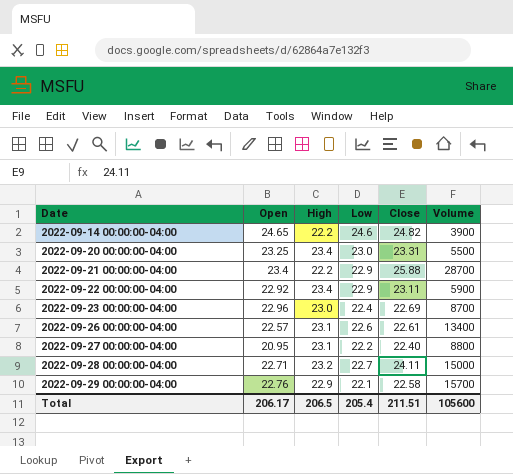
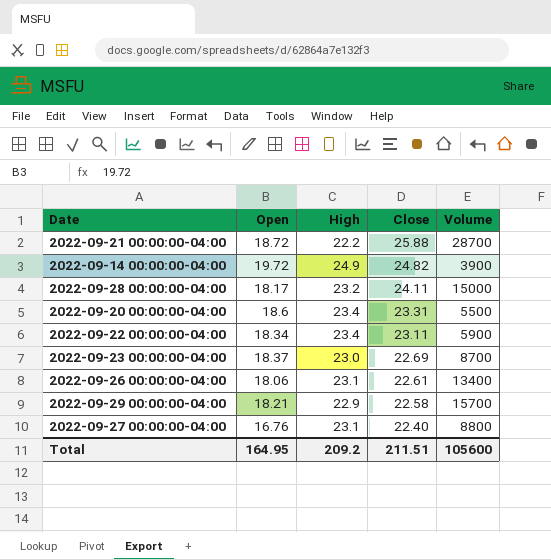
row order: Date ascending -> Close descending
column Low | position: 4 -> none
2022-09-21 00:00:00-04:00 | Open: 23.4 -> 18.72
2022-09-14 00:00:00-04:00 | Open: 24.65 -> 19.72
2022-09-14 00:00:00-04:00 | High: 22.2 -> 24.9
2022-09-28 00:00:00-04:00 | Open: 22.71 -> 18.17
2022-09-20 00:00:00-04:00 | Open: 23.25 -> 18.6
2022-09-22 00:00:00-04:00 | Open: 22.92 -> 18.34
2022-09-23 00:00:00-04:00 | Open: 22.96 -> 18.37
2022-09-26 00:00:00-04:00 | Open: 22.57 -> 18.06
2022-09-29 00:00:00-04:00 | Open: 22.76 -> 18.21
2022-09-27 00:00:00-04:00 | Open: 20.95 -> 16.76
Total | Open: 206.17 -> 164.95
Total | High: 206.5 -> 209.2

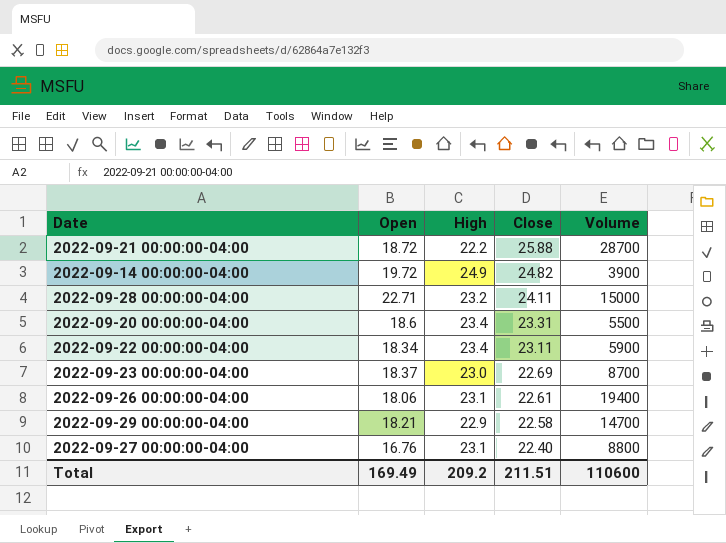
2022-09-28 00:00:00-04:00 | Open: 18.17 -> 22.71
2022-09-26 00:00:00-04:00 | Volume: 13400 -> 19400
2022-09-29 00:00:00-04:00 | Volume: 15700 -> 14700
Total | Open: 164.95 -> 169.49
Total | Volume: 105600 -> 110600

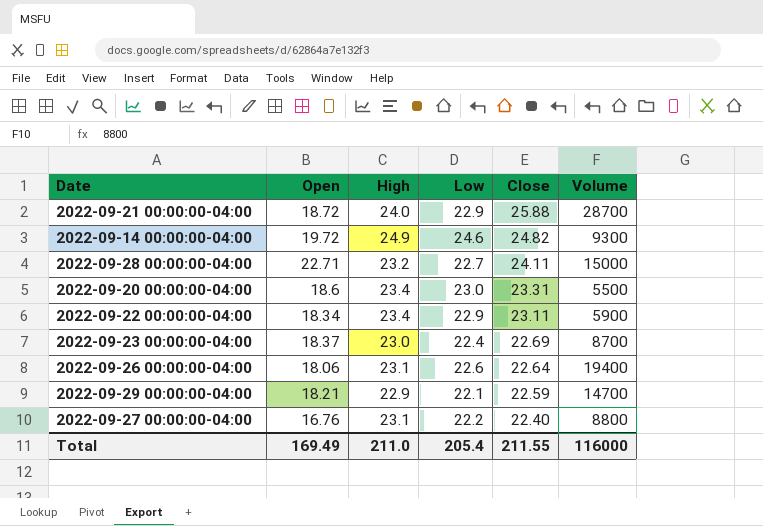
column Low | position: none -> 4
2022-09-21 00:00:00-04:00 | High: 22.2 -> 24.0
2022-09-14 00:00:00-04:00 | Volume: 3900 -> 9300
2022-09-26 00:00:00-04:00 | Close: 22.61 -> 22.64
2022-09-29 00:00:00-04:00 | Close: 22.58 -> 22.59
Total | High: 209.2 -> 211.0
Total | Close: 211.51 -> 211.55
Total | Volume: 110600 -> 116000

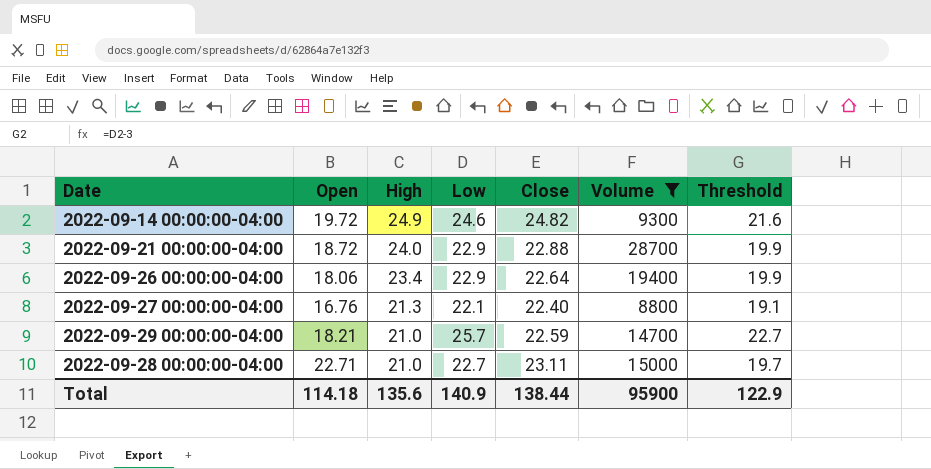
filter: none -> Volume >= 8800
row order: Close descending -> High descending
column Threshold | formula: none -> [Low] - 3
2022-09-21 00:00:00-04:00 | Close: 25.88 -> 22.88
2022-09-26 00:00:00-04:00 | High: 23.1 -> 23.4
2022-09-26 00:00:00-04:00 | Low: 22.6 -> 22.9
2022-09-27 00:00:00-04:00 | High: 23.1 -> 21.3
2022-09-27 00:00:00-04:00 | Low: 22.2 -> 22.1
2022-09-29 00:00:00-04:00 | High: 22.9 -> 21.0
2022-09-29 00:00:00-04:00 | Low: 22.1 -> 25.7
2022-09-28 00:00:00-04:00 | High: 23.2 -> 21.0
2022-09-28 00:00:00-04:00 | Close: 24.11 -> 23.11
Total | Open: 169.49 -> 114.18
Total | High: 211.0 -> 135.6
Total | Low: 205.4 -> 140.9
Total | Close: 211.55 -> 138.44
Total | Volume: 116000 -> 95900

